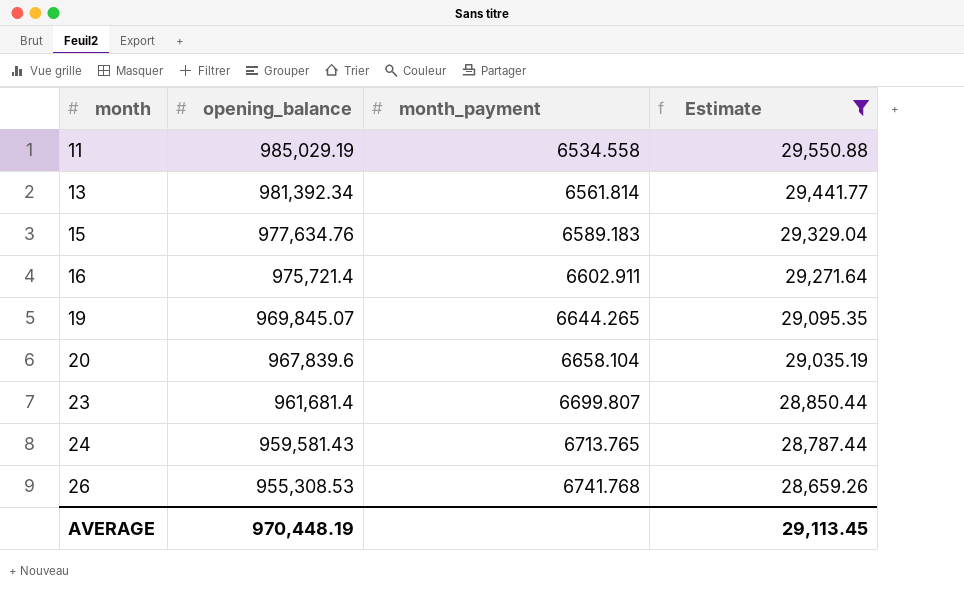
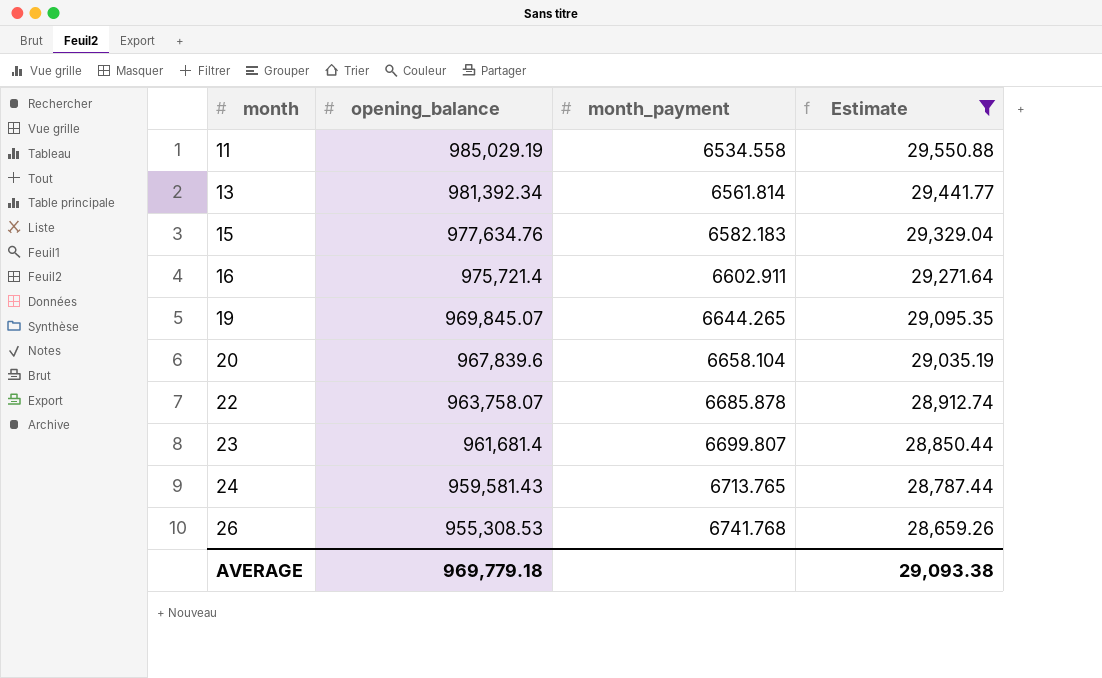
15 | month_payment: 6589.183 -> 6582.183
row 22: none -> 963,758.07 | 6685.878 | 28,912.74
AVERAGE | opening_balance: 970,448.19 -> 969,779.18
AVERAGE | Estimate: 29,113.45 -> 29,093.38

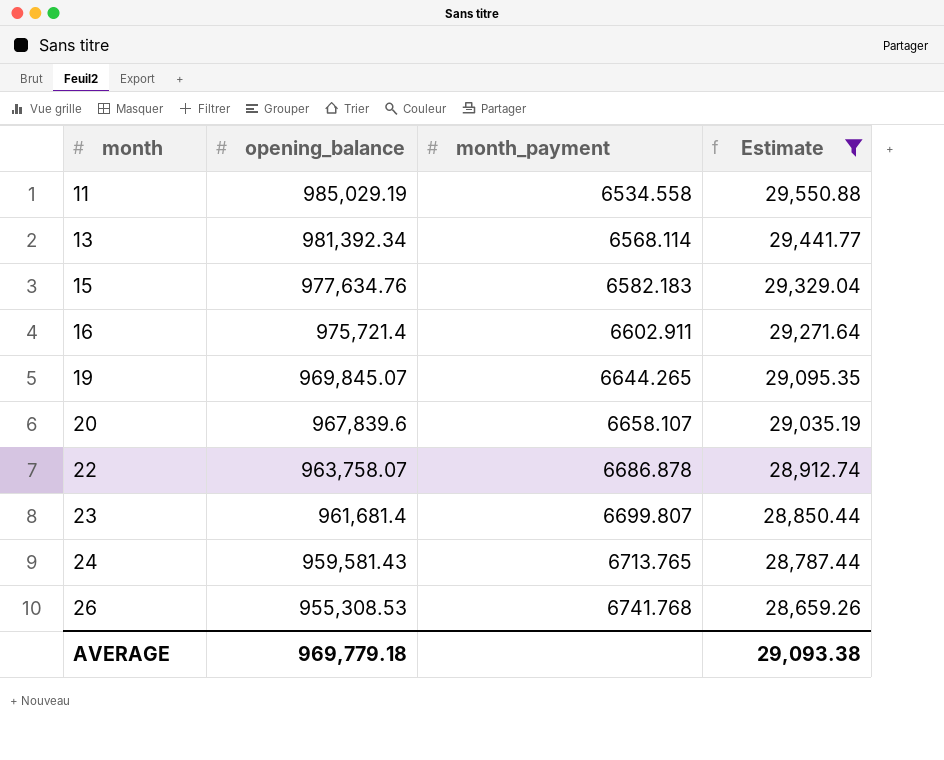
13 | month_payment: 6561.814 -> 6568.114
20 | month_payment: 6658.104 -> 6658.107
22 | month_payment: 6685.878 -> 6686.878

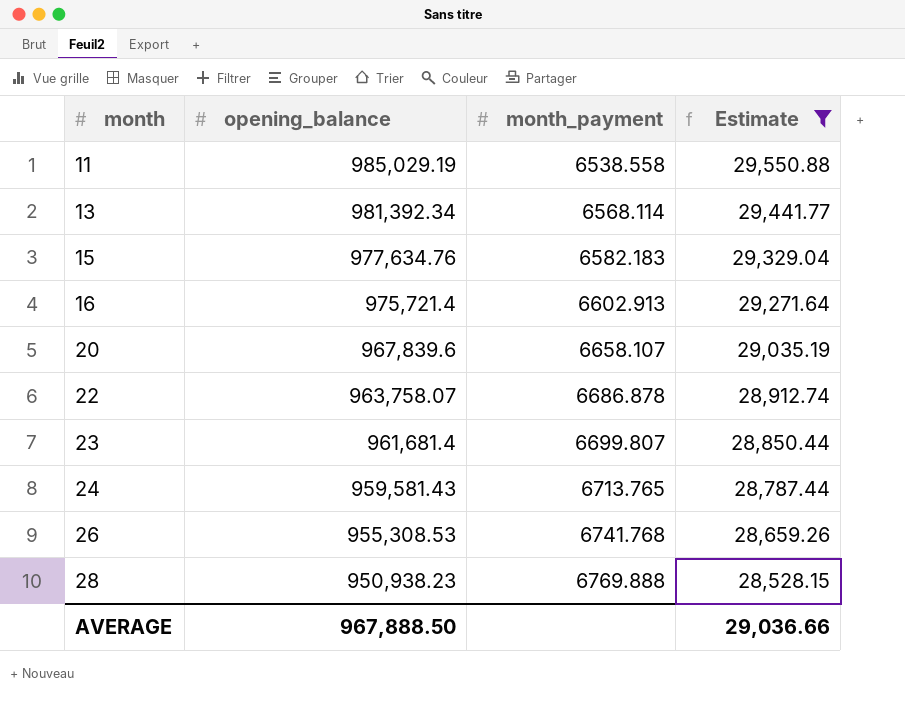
row 19: 969,845.07 | 6644.265 | 29,095.35 -> none
11 | month_payment: 6534.558 -> 6538.558
16 | month_payment: 6602.911 -> 6602.913
row 28: none -> 950,938.23 | 6769.888 | 28,528.15
AVERAGE | opening_balance: 969,779.18 -> 967,888.50
AVERAGE | Estimate: 29,093.38 -> 29,036.66

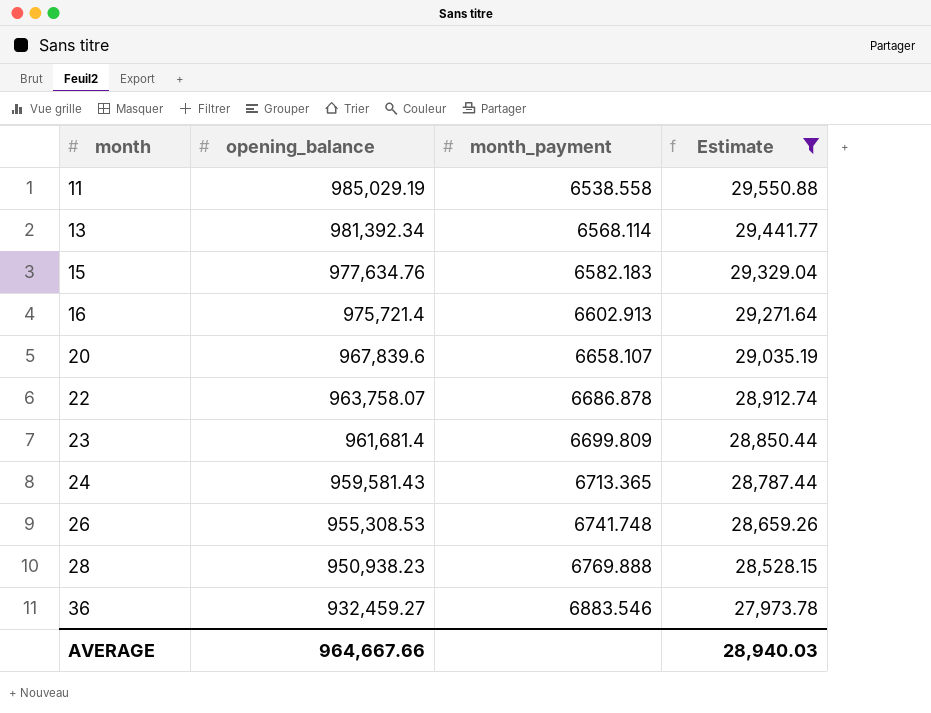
23 | month_payment: 6699.807 -> 6699.809
24 | month_payment: 6713.765 -> 6713.365
26 | month_payment: 6741.768 -> 6741.748
row 36: none -> 932,459.27 | 6883.546 | 27,973.78
AVERAGE | opening_balance: 967,888.50 -> 964,667.66
AVERAGE | Estimate: 29,036.66 -> 28,940.03

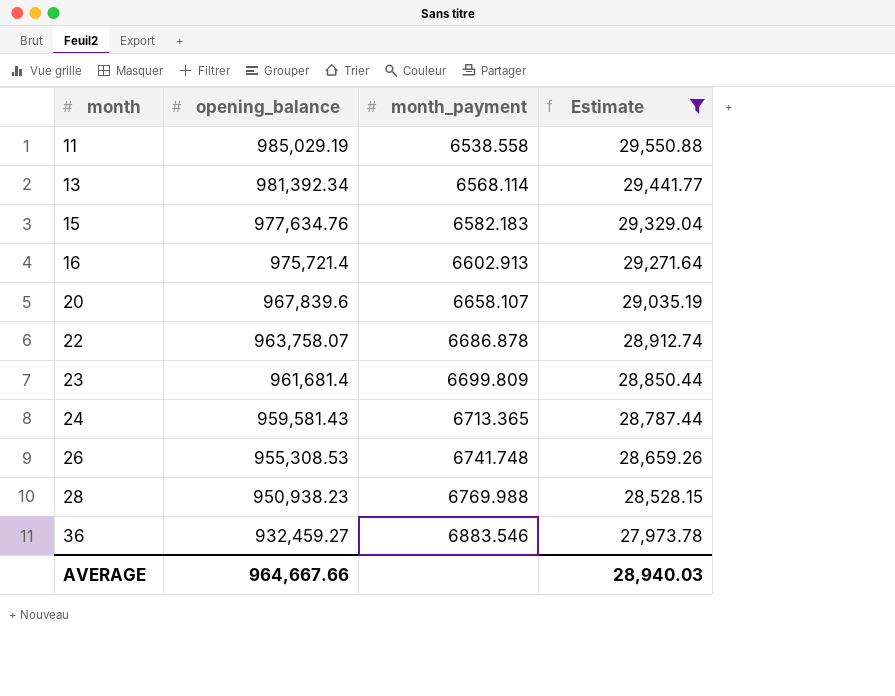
28 | month_payment: 6769.888 -> 6769.988

